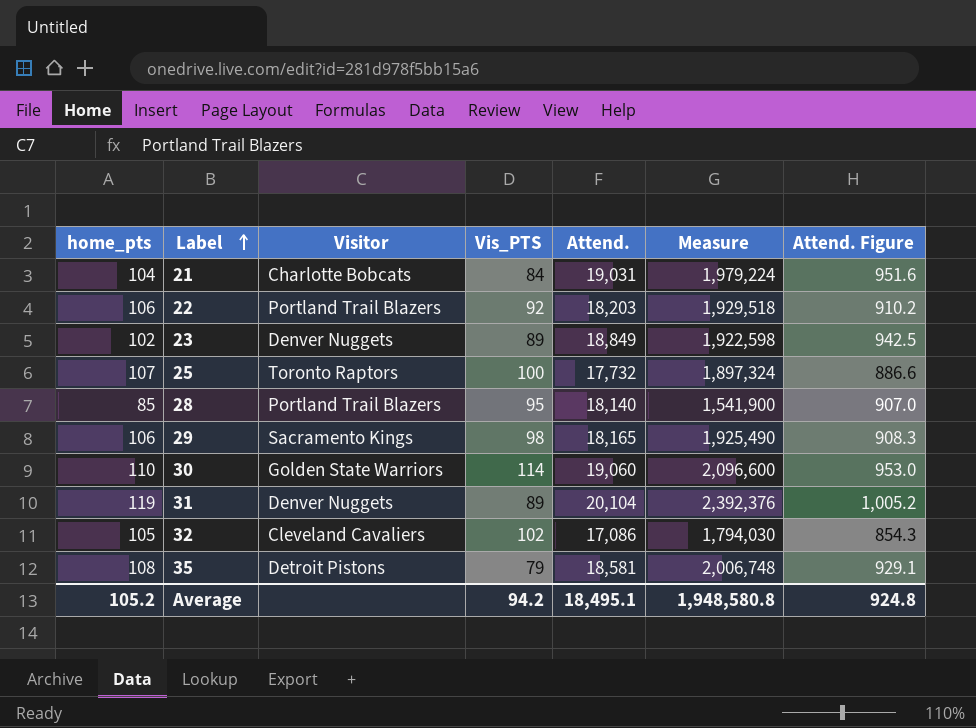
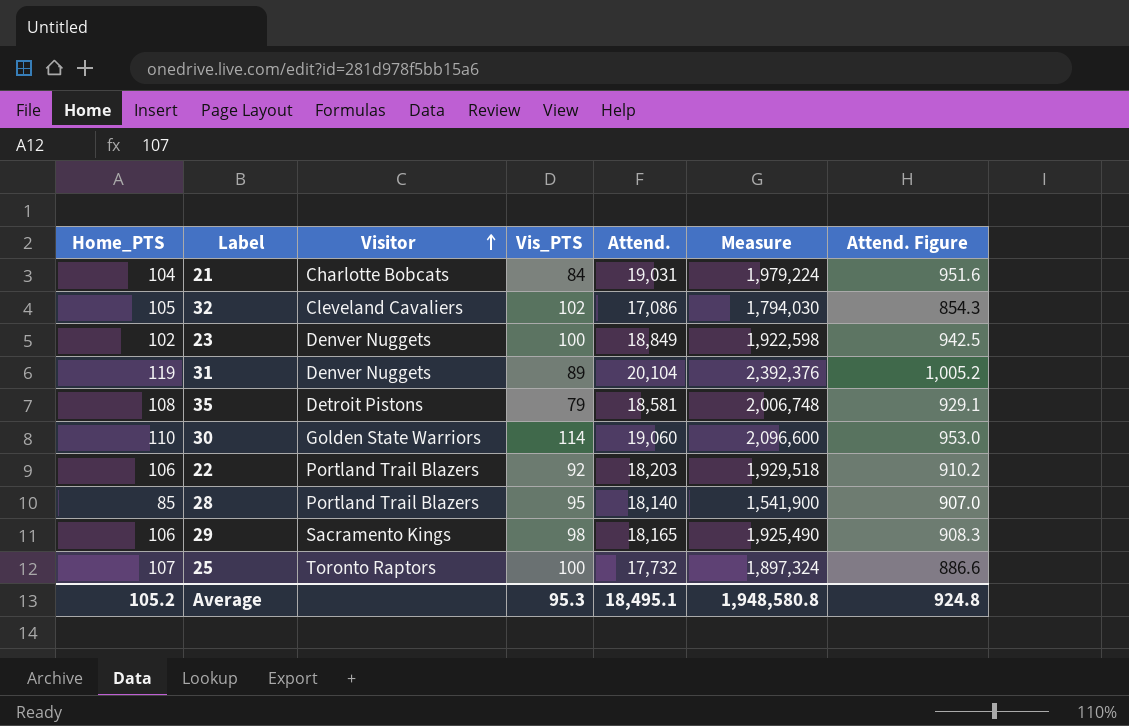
row order: Label ascending -> Visitor ascending
column name: home_pts -> Home_PTS
23 | Vis_PTS: 89 -> 100
Average | Vis_PTS: 94.2 -> 95.3

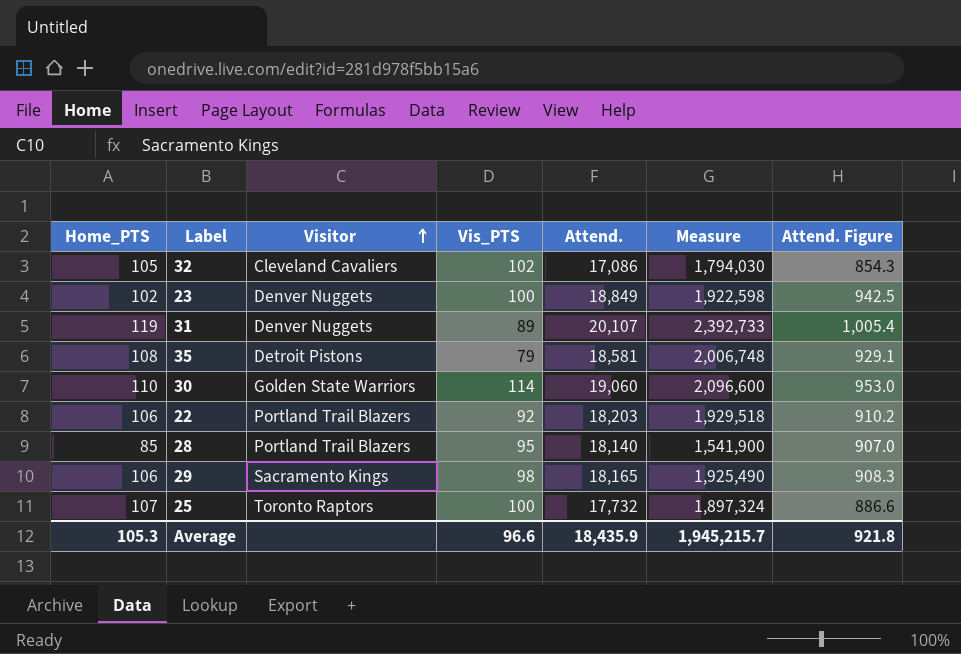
row 21: 104 | Charlotte Bobcats | 84 | 19,031 | 1,979,224 | 951.6 -> none
31 | Attend.: 20,104 -> 20,107
31 | Measure: 2,392,376 -> 2,392,733
31 | Attend. Figure: 1,005.2 -> 1,005.4
Average | Home_PTS: 105.2 -> 105.3
Average | Vis_PTS: 95.3 -> 96.6
Average | Attend.: 18,495.1 -> 18,435.9
Average | Measure: 1,948,580.8 -> 1,945,215.7
Average | Attend. Figure: 924.8 -> 921.8

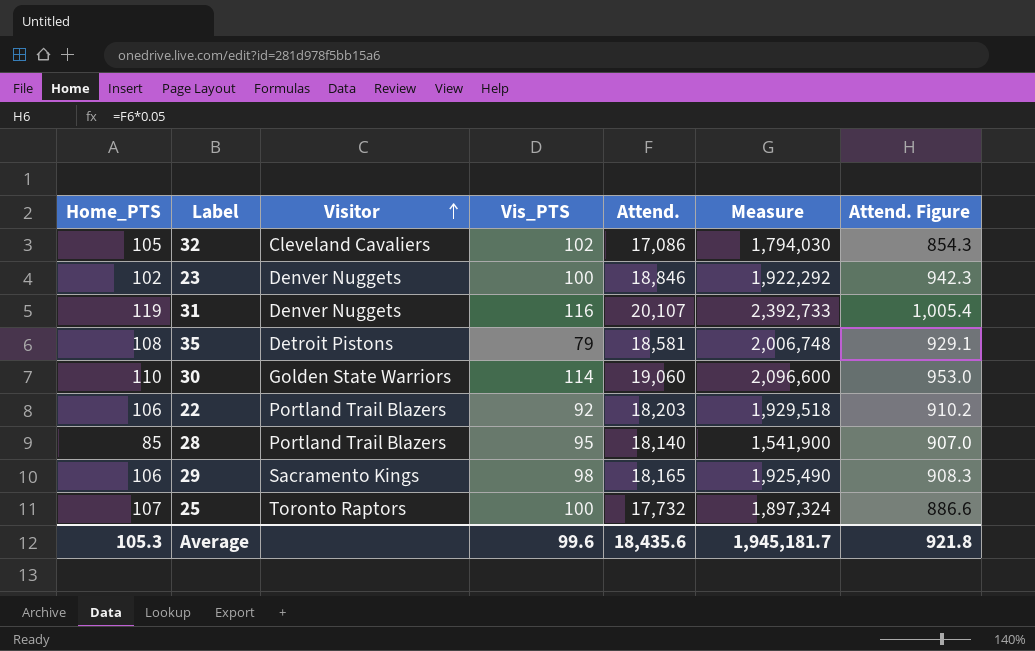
23 | Attend.: 18,849 -> 18,846
23 | Measure: 1,922,598 -> 1,922,292
23 | Attend. Figure: 942.5 -> 942.3
31 | Vis_PTS: 89 -> 116
Average | Vis_PTS: 96.6 -> 99.6
Average | Attend.: 18,435.9 -> 18,435.6
Average | Measure: 1,945,215.7 -> 1,945,181.7

